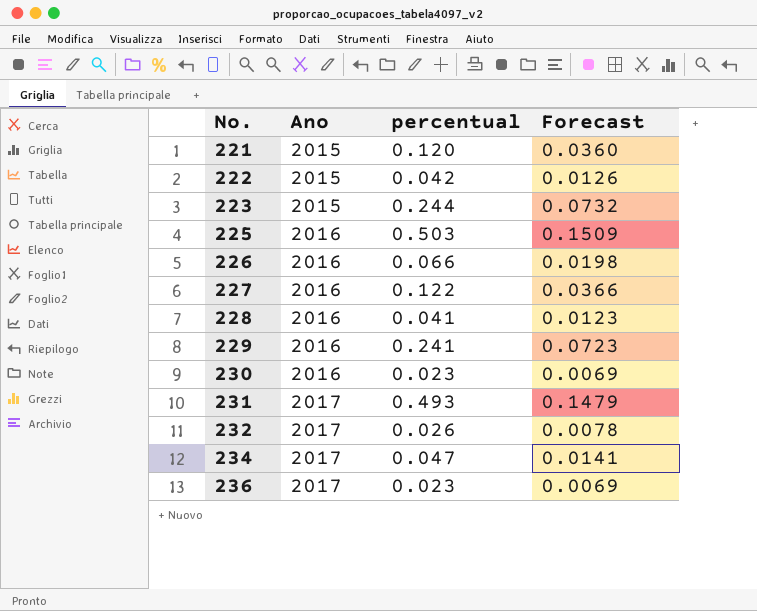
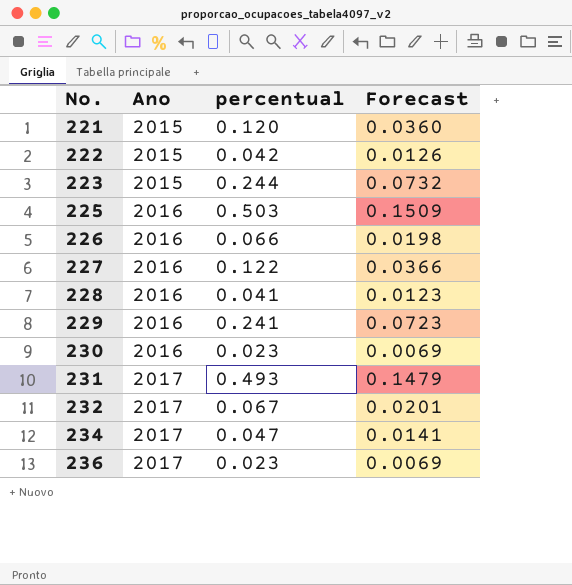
232 | percentual: 0.026 -> 0.067
232 | Forecast: 0.0078 -> 0.0201

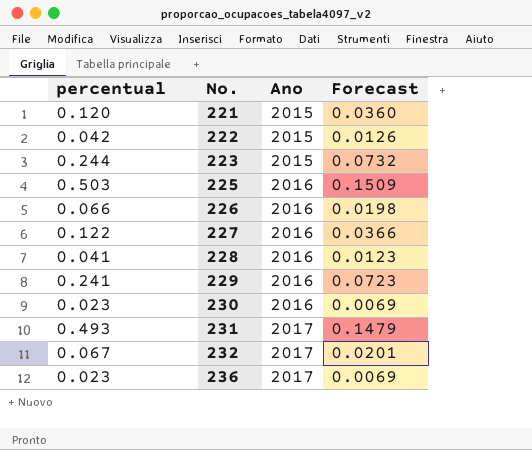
column percentual | position: 3 -> 1
row 234: 2017 | 0.047 | 0.0141 -> none

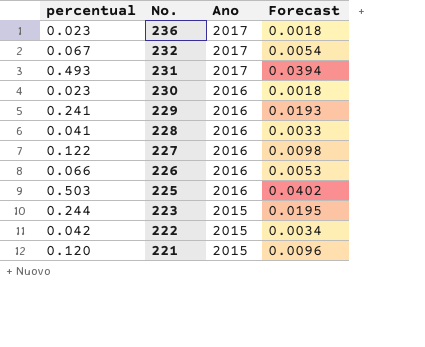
row order: No. ascending -> No. descending
column Forecast | formula: [percentual] * 0.3 -> [percentual] * 0.08

